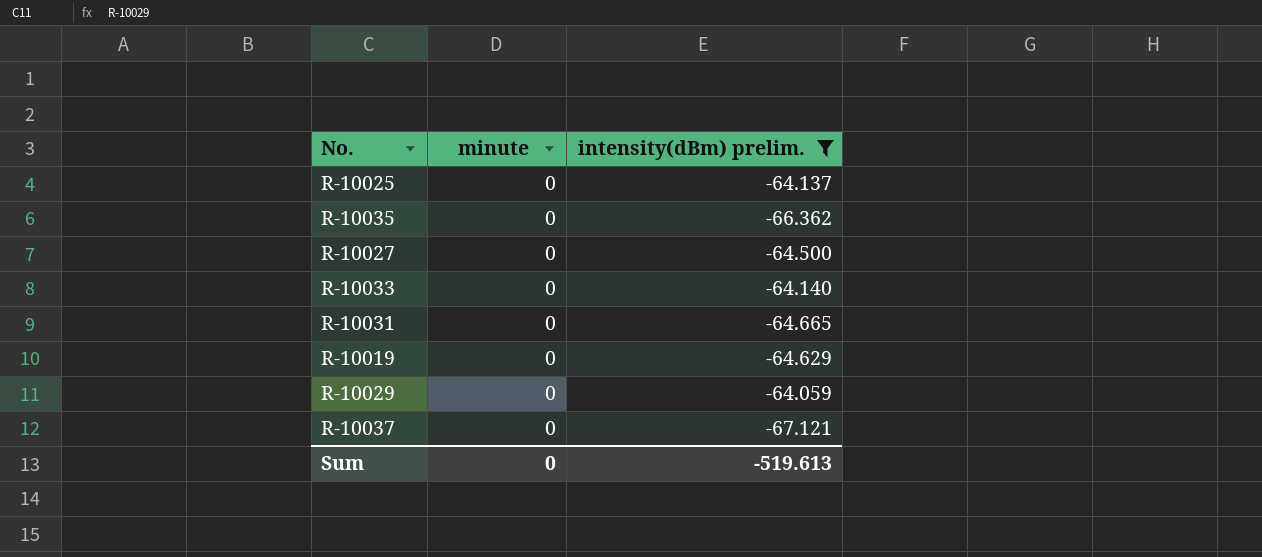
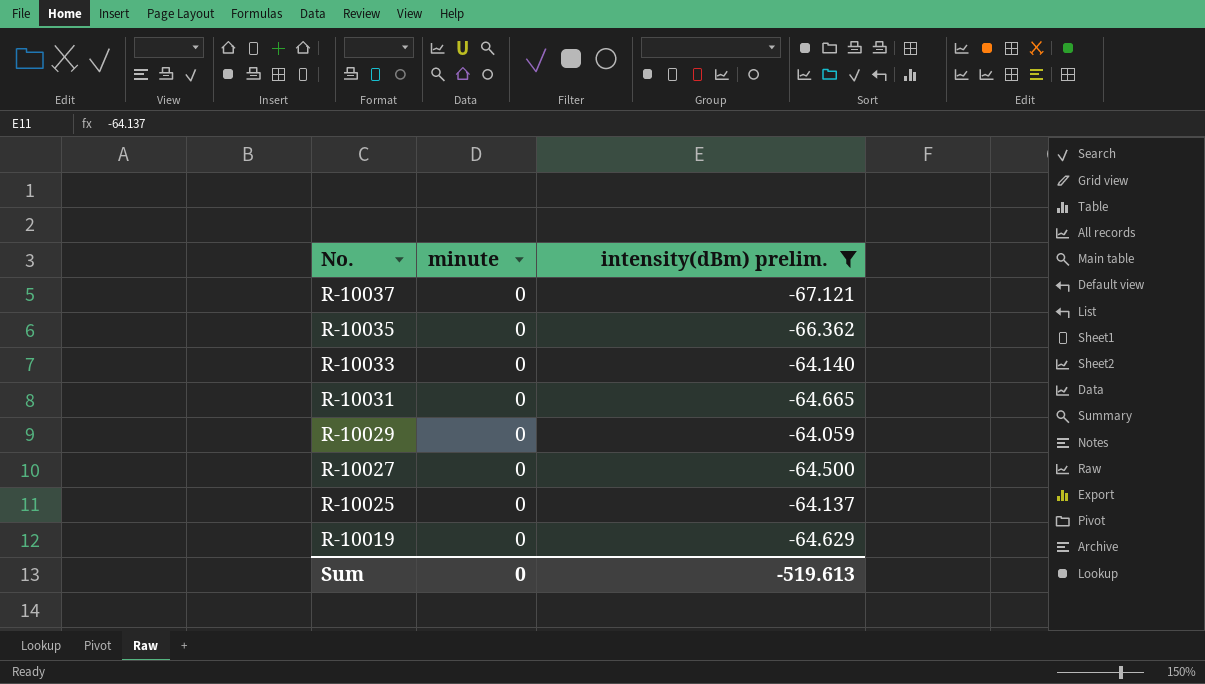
row order: none -> No. descending

